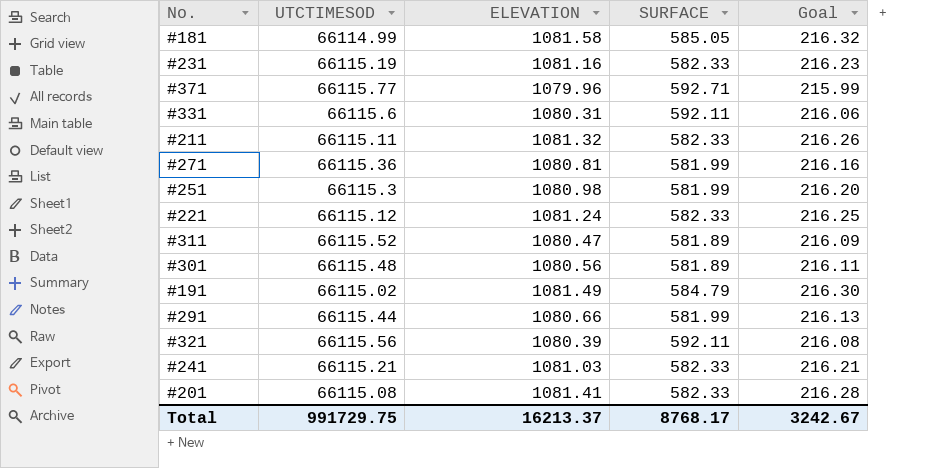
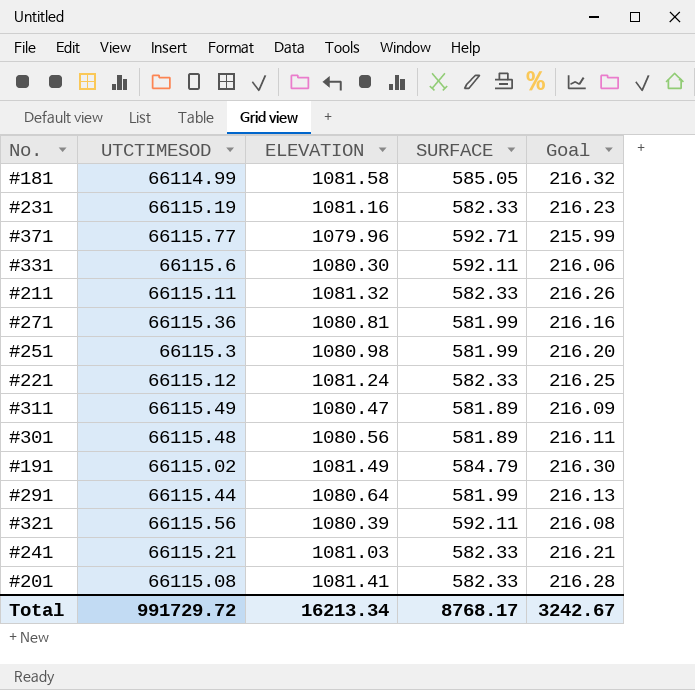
#331 | ELEVATION: 1080.31 -> 1080.30
#311 | UTCTIMESOD: 66115.52 -> 66115.49
#291 | ELEVATION: 1080.66 -> 1080.64
Total | UTCTIMESOD: 991729.75 -> 991729.72
Total | ELEVATION: 16213.37 -> 16213.34

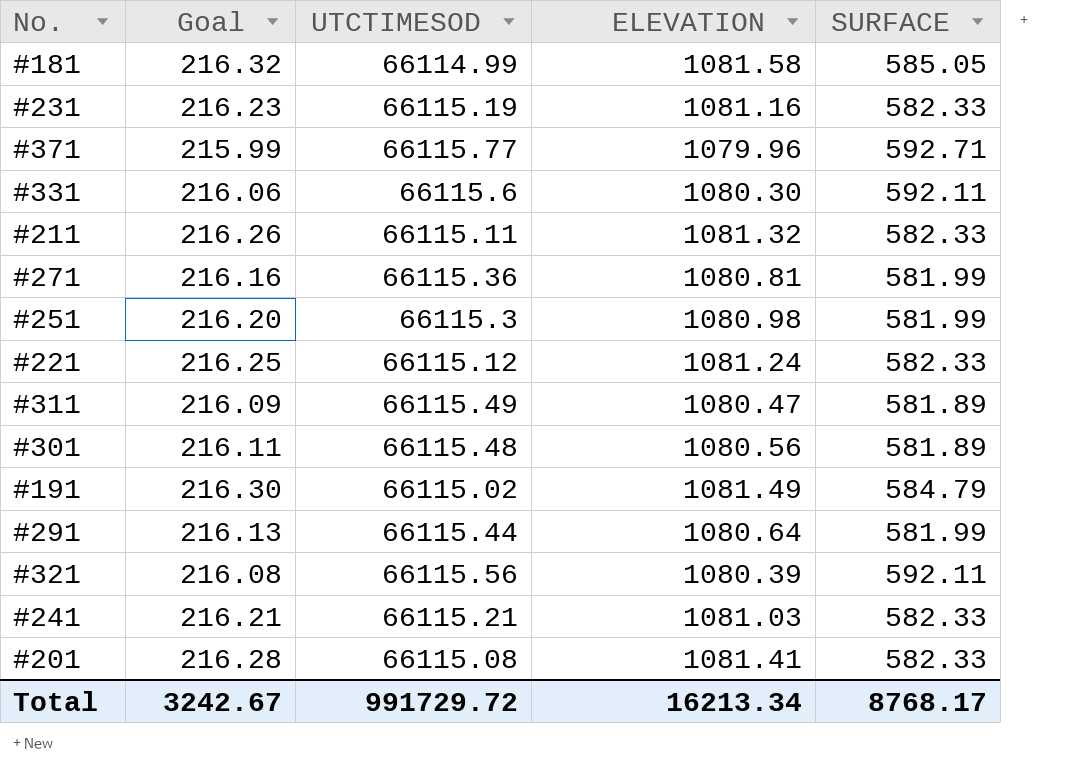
column Goal | position: 5 -> 2

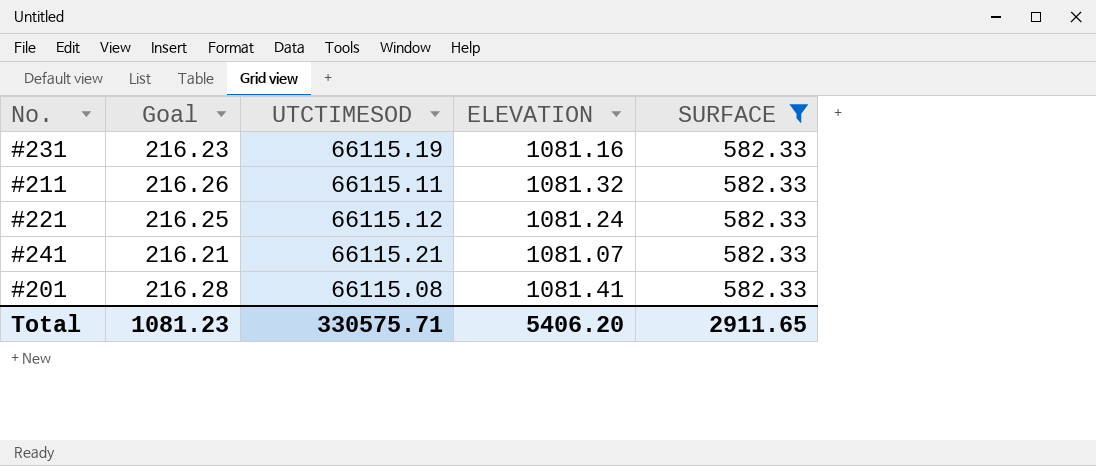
filter: none -> SURFACE = 582.33
#241 | ELEVATION: 1081.03 -> 1081.07
Total | Goal: 3242.67 -> 1081.23
Total | UTCTIMESOD: 991729.72 -> 330575.71
Total | ELEVATION: 16213.34 -> 5406.20
Total | SURFACE: 8768.17 -> 2911.65

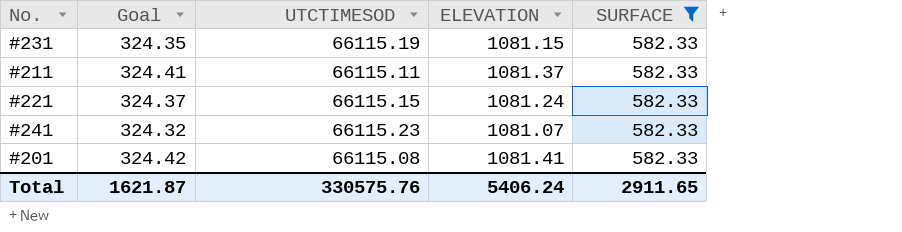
column Goal | formula: [ELEVATION] * 0.2 -> [ELEVATION] * 0.3
#231 | ELEVATION: 1081.16 -> 1081.15
#211 | ELEVATION: 1081.32 -> 1081.37
#221 | UTCTIMESOD: 66115.12 -> 66115.15
#241 | UTCTIMESOD: 66115.21 -> 66115.23
Total | Goal: 1081.23 -> 1621.87
Total | UTCTIMESOD: 330575.71 -> 330575.76
Total | ELEVATION: 5406.20 -> 5406.24

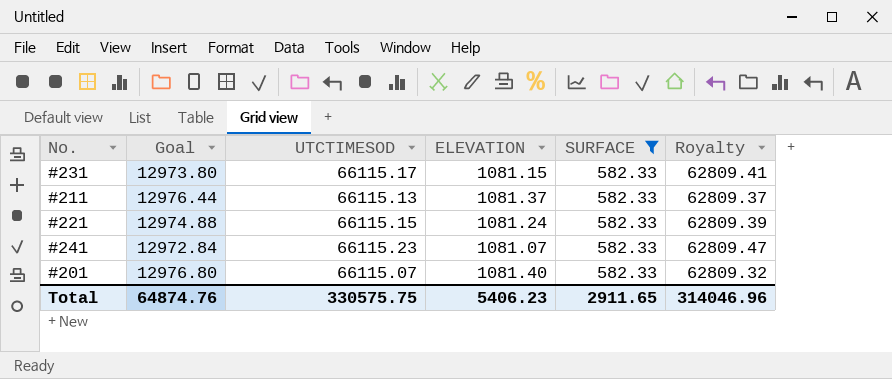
column Goal | formula: [ELEVATION] * 0.3 -> [ELEVATION] * 12
column Royalty | formula: none -> [UTCTIMESOD] * 0.95
#231 | UTCTIMESOD: 66115.19 -> 66115.17
#211 | UTCTIMESOD: 66115.11 -> 66115.13
#201 | UTCTIMESOD: 66115.08 -> 66115.07
#201 | ELEVATION: 1081.41 -> 1081.40
Total | Goal: 1621.87 -> 64874.76
Total | UTCTIMESOD: 330575.76 -> 330575.75
Total | ELEVATION: 5406.24 -> 5406.23

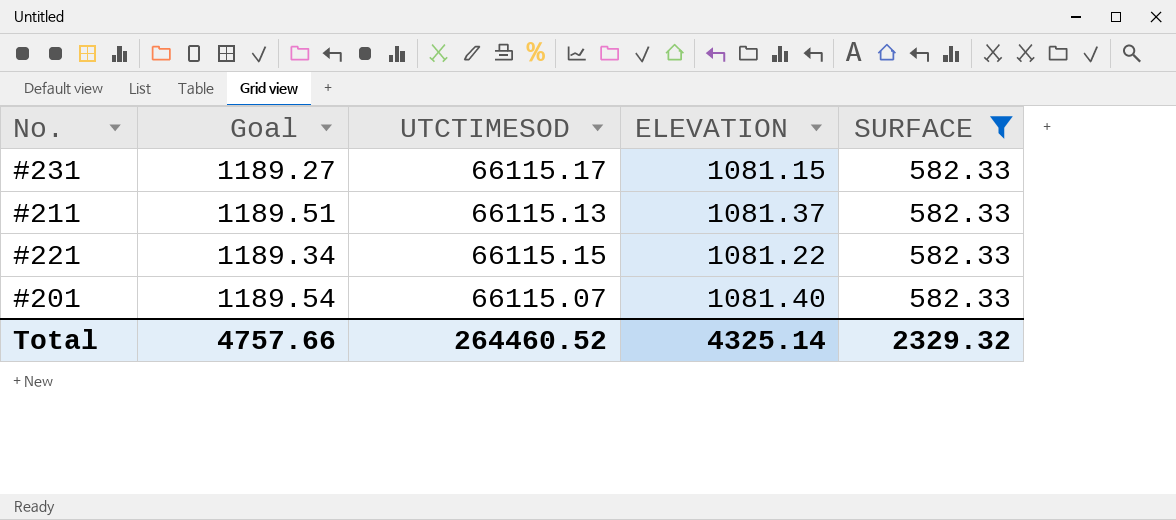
column Royalty | formula: [UTCTIMESOD] * 0.95 -> none
column Goal | formula: [ELEVATION] * 12 -> [ELEVATION] * 1.1
row #241: 12972.84 | 66115.23 | 1081.07 | 582.33 | 62809.47 -> none
#221 | ELEVATION: 1081.24 -> 1081.22
Total | Goal: 64874.76 -> 4757.66
Total | UTCTIMESOD: 330575.75 -> 264460.52
Total | ELEVATION: 5406.23 -> 4325.14
Total | SURFACE: 2911.65 -> 2329.32

